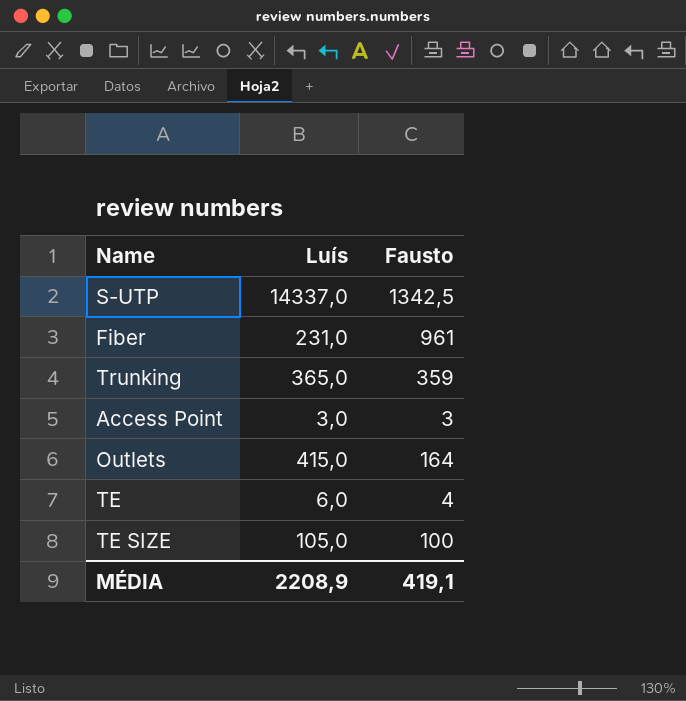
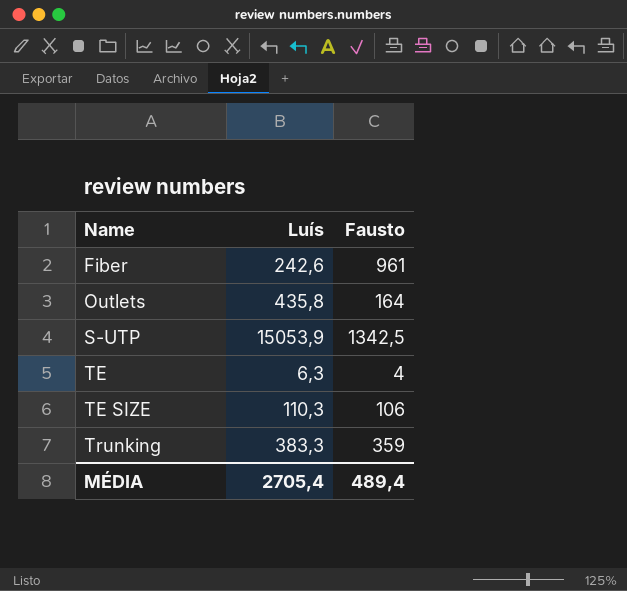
row order: none -> Name ascending
row Access Point: 3,0 | 3 -> none
Fiber | Luís: 231,0 -> 242,6
Outlets | Luís: 415,0 -> 435,8
S-UTP | Luís: 14337,0 -> 15053,9
TE | Luís: 6,0 -> 6,3
TE SIZE | Luís: 105,0 -> 110,3
TE SIZE | Fausto: 100 -> 106
Trunking | Luís: 365,0 -> 383,3
MÉDIA | Luís: 2208,9 -> 2705,4
MÉDIA | Fausto: 419,1 -> 489,4

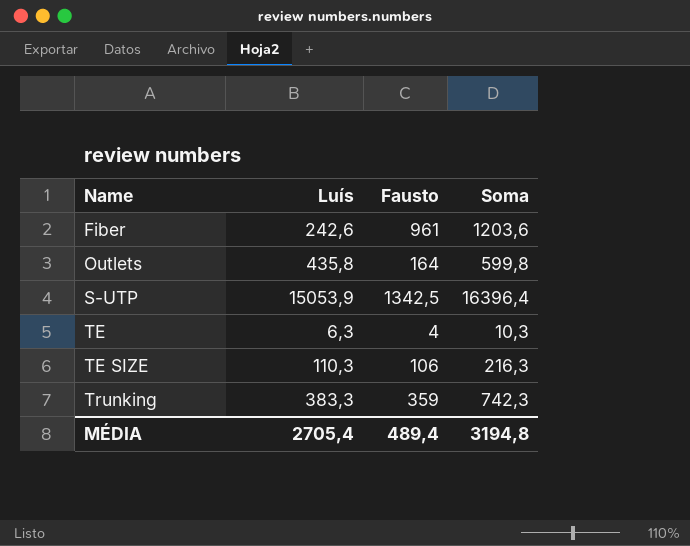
column Soma | formula: none -> [Luís] + [Fausto]

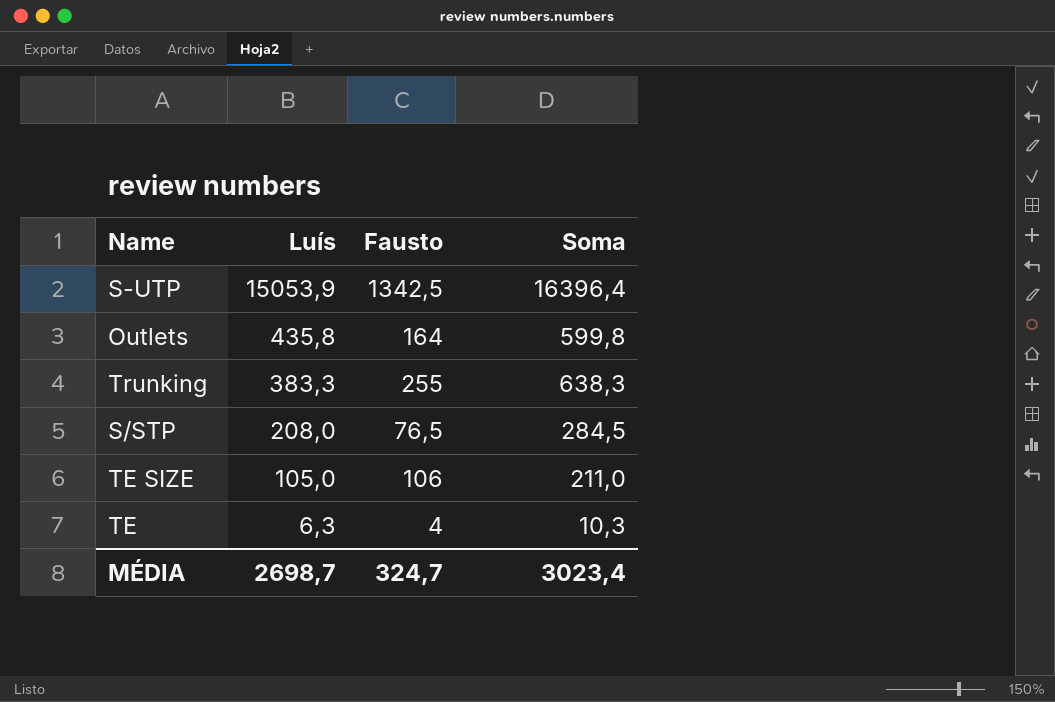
row order: Name ascending -> Luís descending
row Fiber: 242,6 | 961 | 1203,6 -> none
Trunking | Fausto: 359 -> 255
Trunking | Soma: 742,3 -> 638,3
row S/STP: none -> 208,0 | 76,5 | 284,5
TE SIZE | Luís: 110,3 -> 105,0
TE SIZE | Soma: 216,3 -> 211,0
MÉDIA | Luís: 2705,4 -> 2698,7
MÉDIA | Fausto: 489,4 -> 324,7
MÉDIA | Soma: 3194,8 -> 3023,4

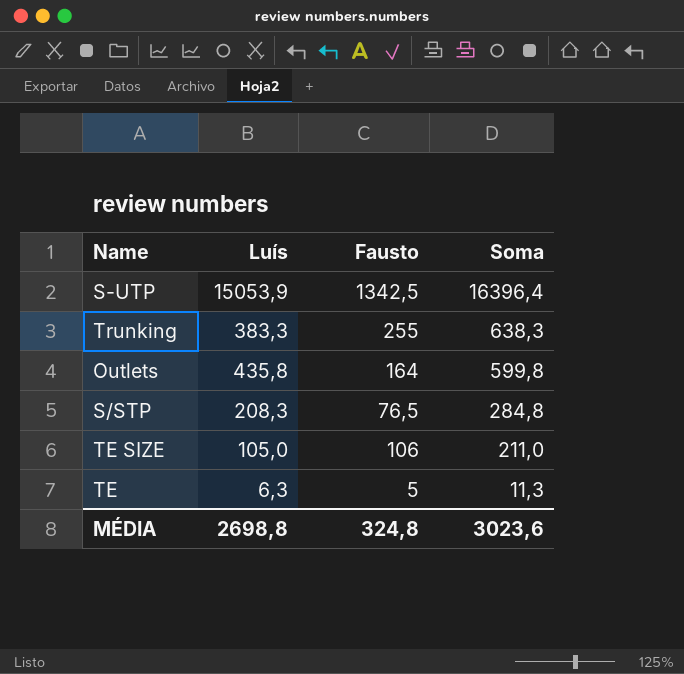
row order: Luís descending -> Soma descending
S/STP | Luís: 208,0 -> 208,3
S/STP | Soma: 284,5 -> 284,8
TE | Fausto: 4 -> 5
TE | Soma: 10,3 -> 11,3
MÉDIA | Luís: 2698,7 -> 2698,8
MÉDIA | Fausto: 324,7 -> 324,8
MÉDIA | Soma: 3023,4 -> 3023,6

